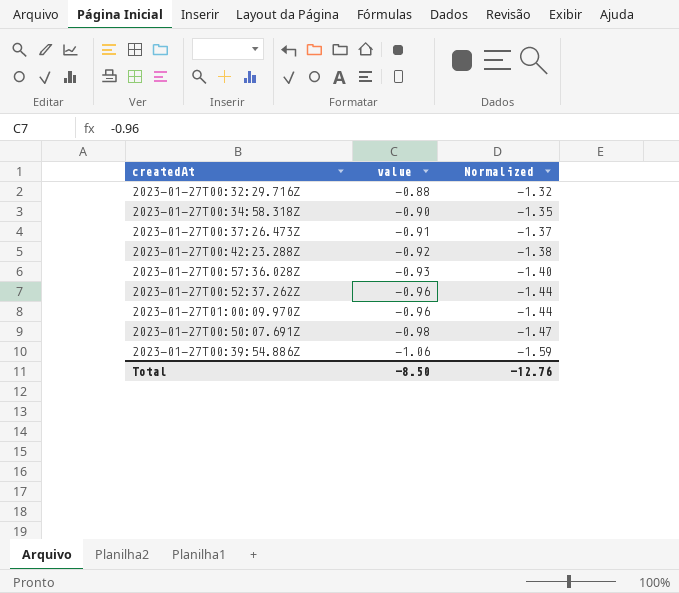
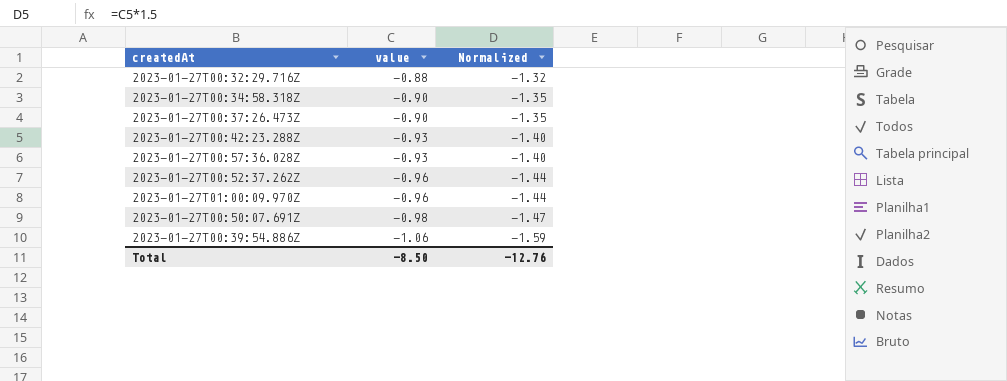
2023-01-27T00:37:26.473Z | value: -0.91 -> -0.90
2023-01-27T00:37:26.473Z | Normalized: -1.37 -> -1.35
2023-01-27T00:42:23.288Z | value: -0.92 -> -0.93
2023-01-27T00:42:23.288Z | Normalized: -1.38 -> -1.40

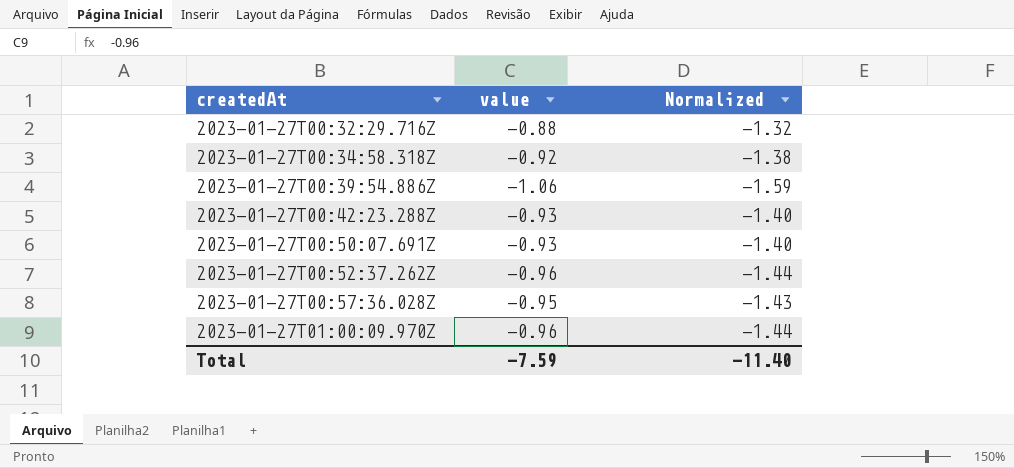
row order: value descending -> createdAt ascending
row 2023-01-27T00:37:26.473Z: -0.90 | -1.35 -> none
2023-01-27T00:34:58.318Z | value: -0.90 -> -0.92
2023-01-27T00:34:58.318Z | Normalized: -1.35 -> -1.38
2023-01-27T00:50:07.691Z | value: -0.98 -> -0.93
2023-01-27T00:50:07.691Z | Normalized: -1.47 -> -1.40
2023-01-27T00:57:36.028Z | value: -0.93 -> -0.95
2023-01-27T00:57:36.028Z | Normalized: -1.40 -> -1.43
Total | value: -8.50 -> -7.59
Total | Normalized: -12.76 -> -11.40

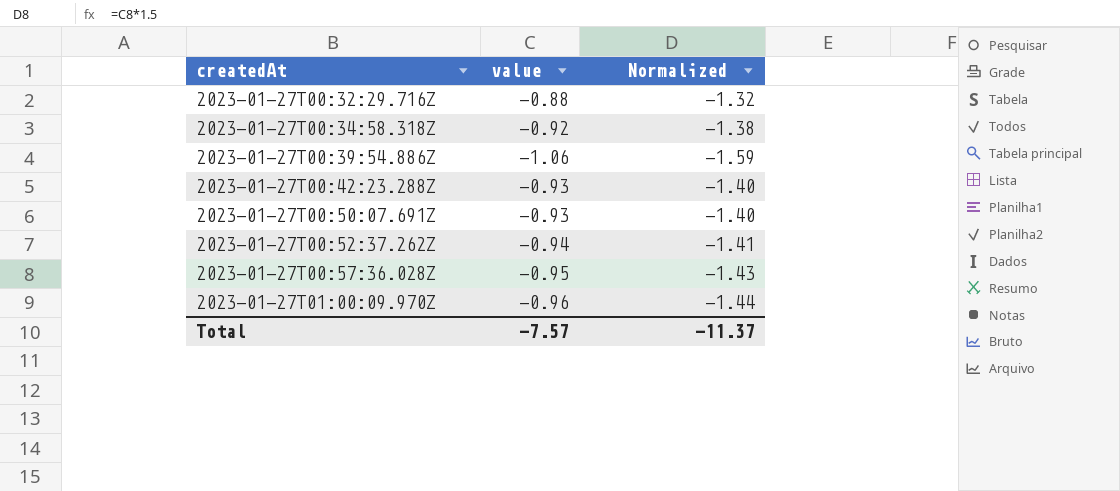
2023-01-27T00:52:37.262Z | value: -0.96 -> -0.94
2023-01-27T00:52:37.262Z | Normalized: -1.44 -> -1.41
Total | value: -7.59 -> -7.57
Total | Normalized: -11.40 -> -11.37

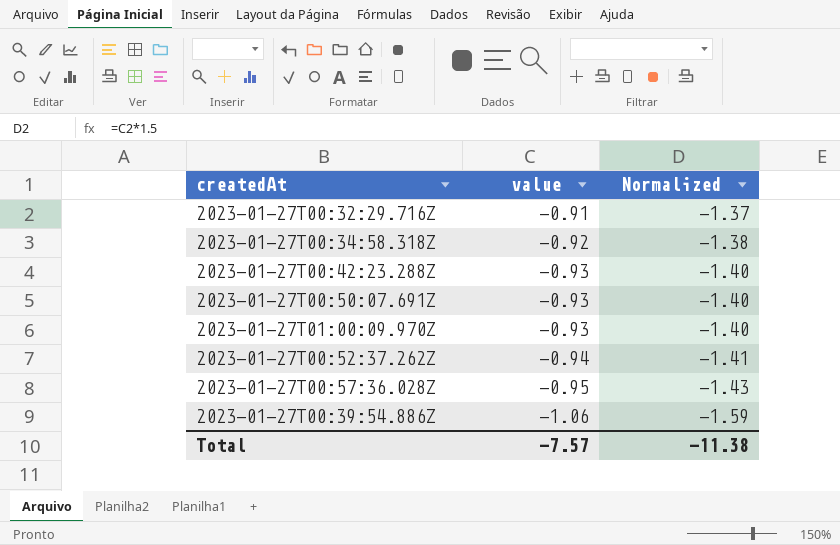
row order: createdAt ascending -> value descending
2023-01-27T00:32:29.716Z | value: -0.88 -> -0.91
2023-01-27T00:32:29.716Z | Normalized: -1.32 -> -1.37
2023-01-27T01:00:09.970Z | value: -0.96 -> -0.93
2023-01-27T01:00:09.970Z | Normalized: -1.44 -> -1.40
Total | Normalized: -11.37 -> -11.38

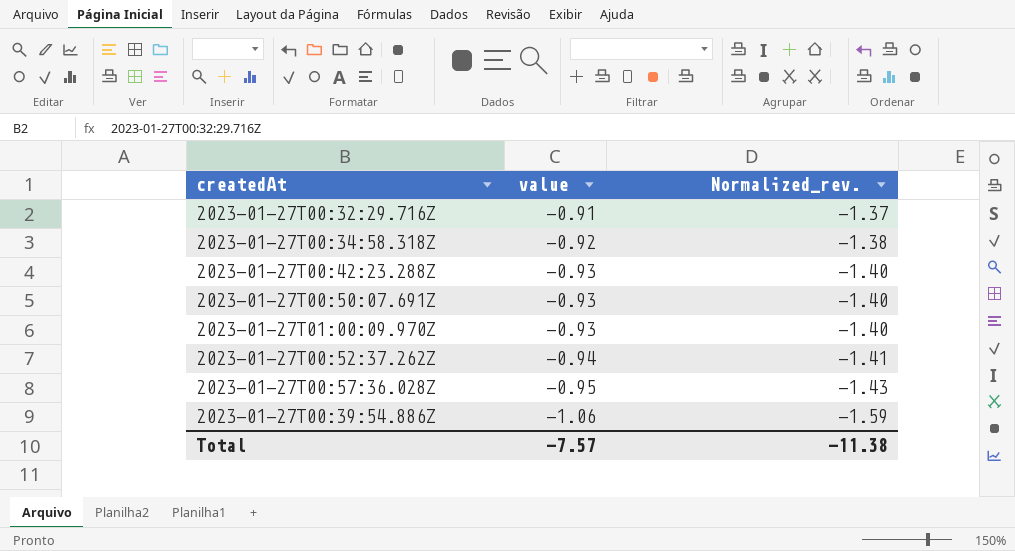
column name: Normalized -> Normalized_rev.

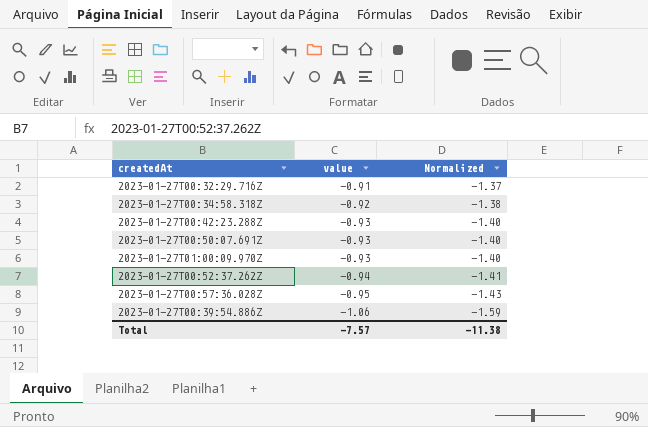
column name: Normalized_rev. -> Normalized

